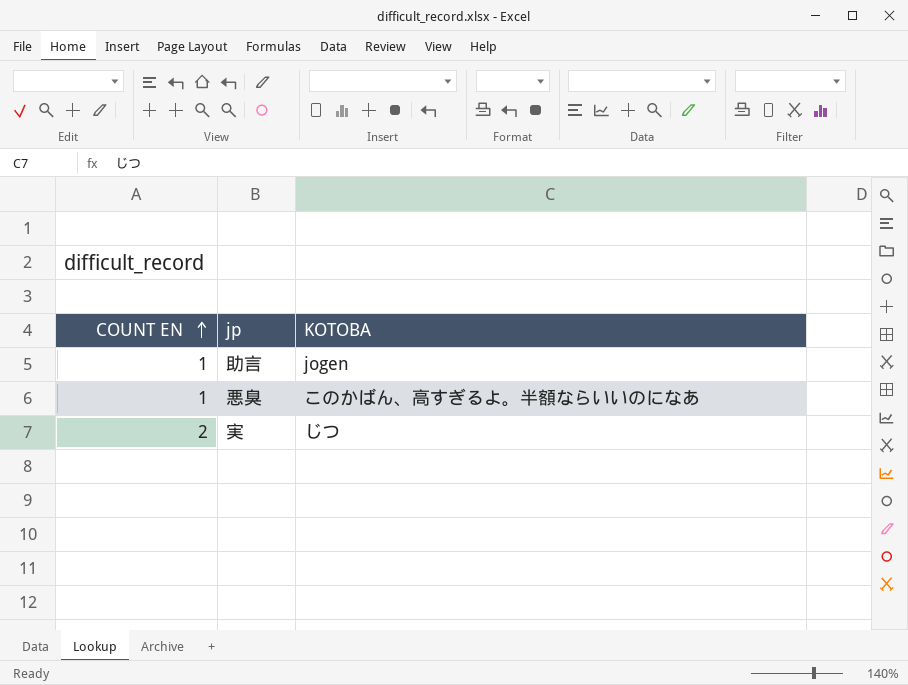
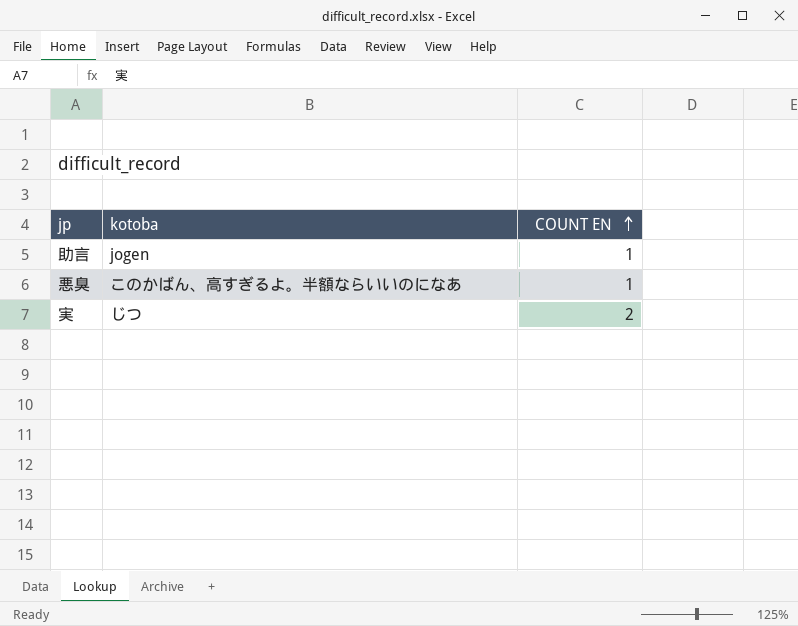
column name: KOTOBA -> kotoba
column COUNT EN | position: 1 -> 3

